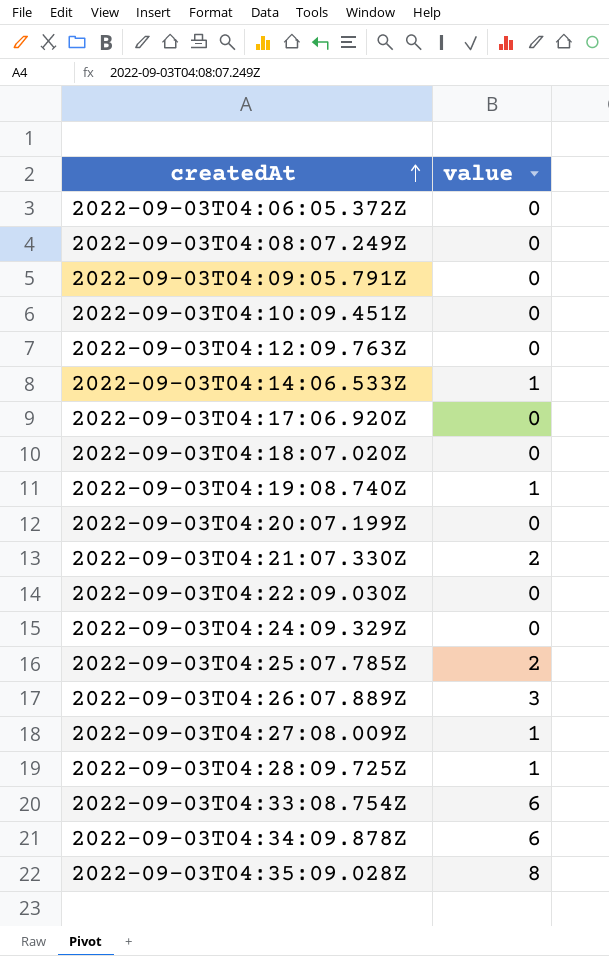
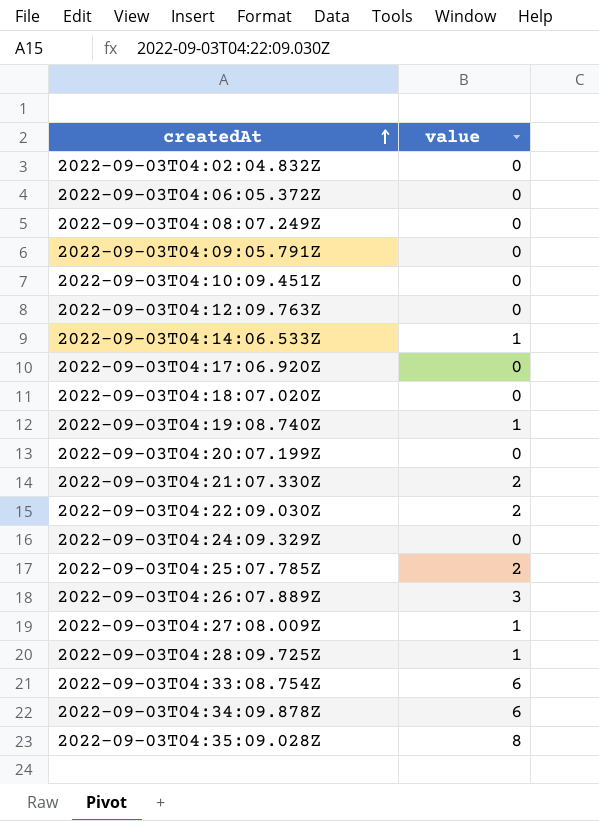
row 2022-09-03T04:02:04.832Z: none -> 0
2022-09-03T04:22:09.030Z | value: 0 -> 2

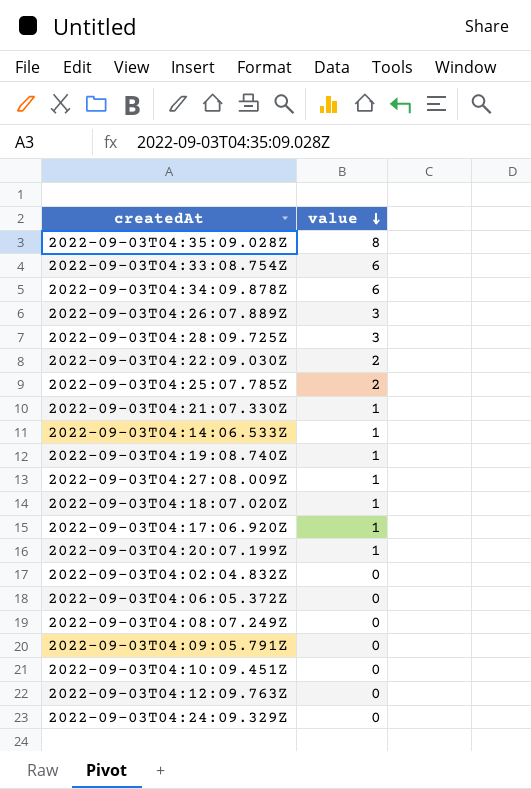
row order: createdAt ascending -> value descending
2022-09-03T04:28:09.725Z | value: 1 -> 3
2022-09-03T04:21:07.330Z | value: 2 -> 1
2022-09-03T04:18:07.020Z | value: 0 -> 1
2022-09-03T04:17:06.920Z | value: 0 -> 1
2022-09-03T04:20:07.199Z | value: 0 -> 1

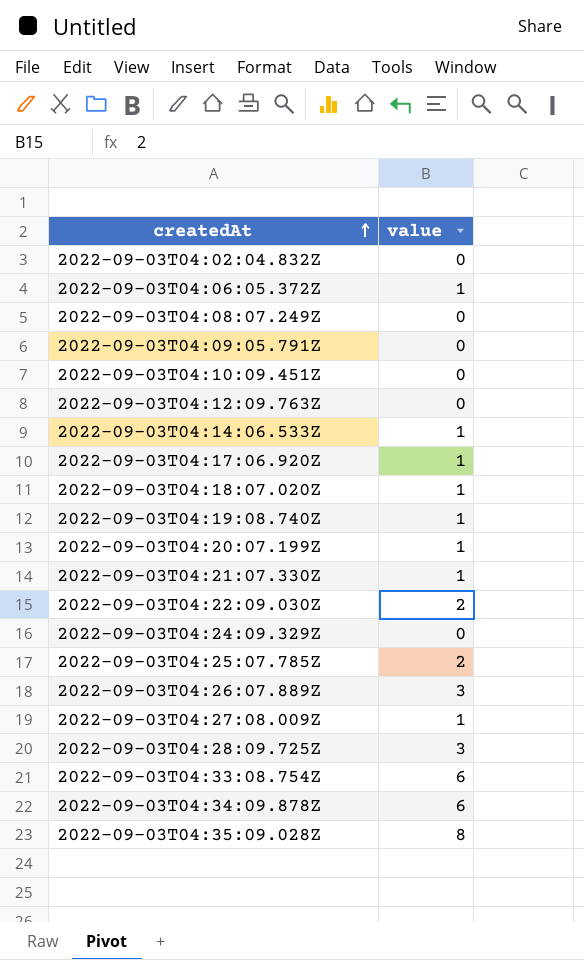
row order: value descending -> createdAt ascending
2022-09-03T04:06:05.372Z | value: 0 -> 1

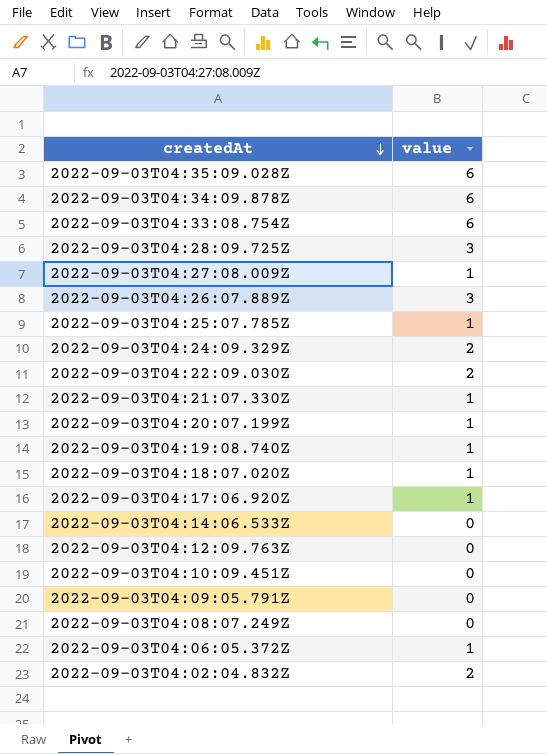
row order: createdAt ascending -> createdAt descending
2022-09-03T04:35:09.028Z | value: 8 -> 6
2022-09-03T04:25:07.785Z | value: 2 -> 1
2022-09-03T04:24:09.329Z | value: 0 -> 2
2022-09-03T04:14:06.533Z | value: 1 -> 0
2022-09-03T04:02:04.832Z | value: 0 -> 2

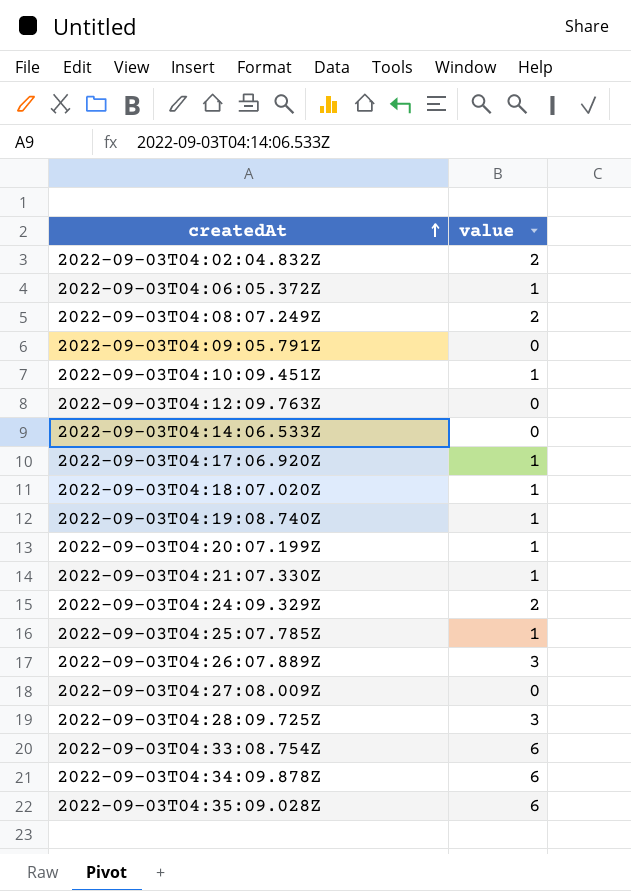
row order: createdAt descending -> createdAt ascending
row 2022-09-03T04:22:09.030Z: 2 -> none
2022-09-03T04:08:07.249Z | value: 0 -> 2
2022-09-03T04:10:09.451Z | value: 0 -> 1
2022-09-03T04:27:08.009Z | value: 1 -> 0

